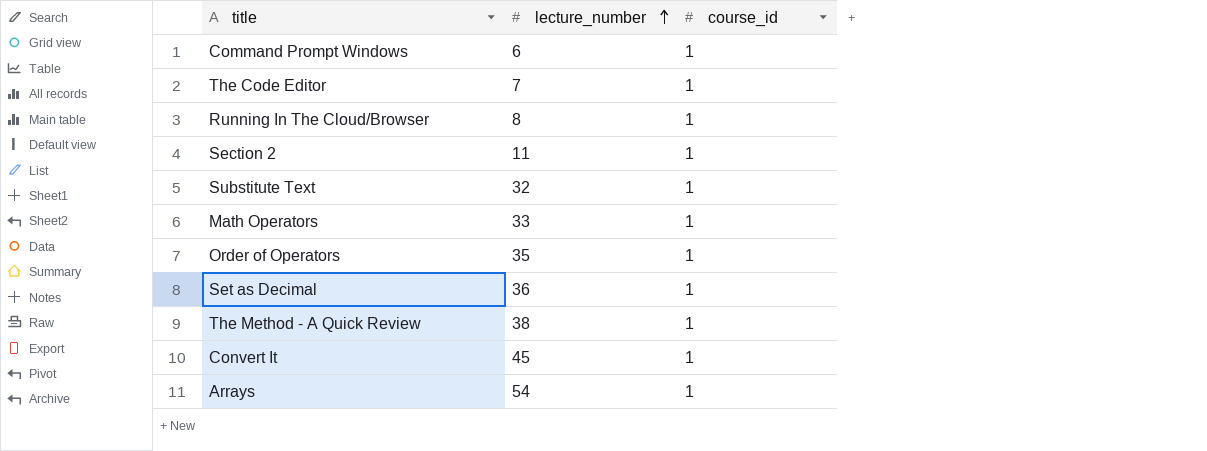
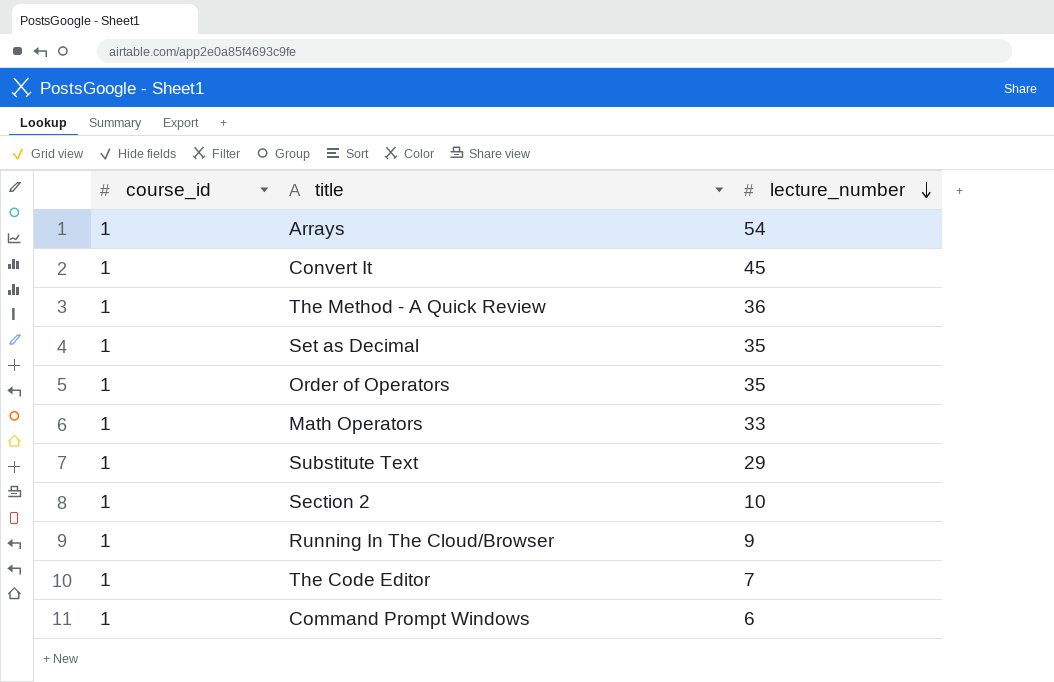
row order: lecture_number ascending -> lecture_number descending
column course_id | position: 3 -> 1
The Method - A Quick Review | lecture_number: 38 -> 36
Set as Decimal | lecture_number: 36 -> 35
Substitute Text | lecture_number: 32 -> 29
Section 2 | lecture_number: 11 -> 10
Running In The Cloud/Browser | lecture_number: 8 -> 9

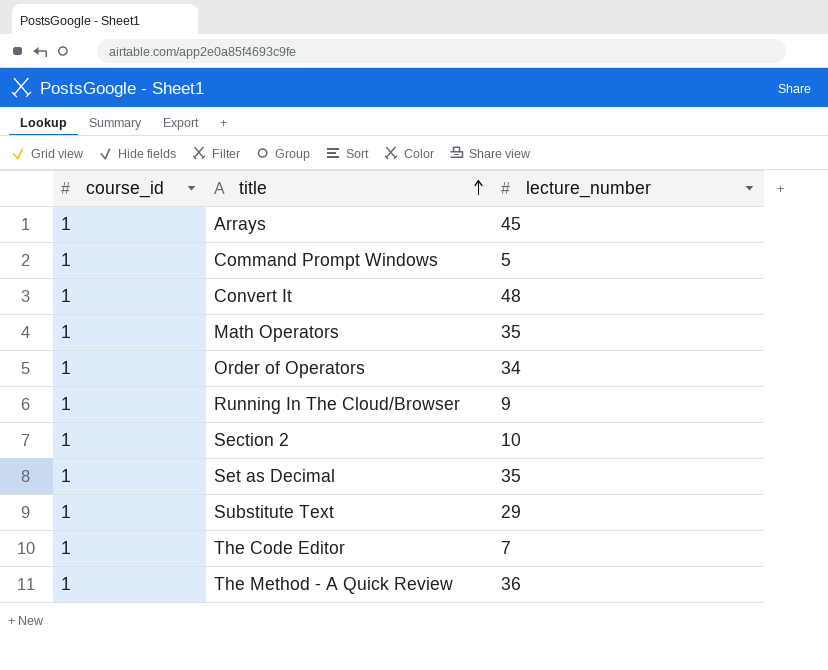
row order: lecture_number descending -> title ascending
Arrays | lecture_number: 54 -> 45
Command Prompt Windows | lecture_number: 6 -> 5
Convert It | lecture_number: 45 -> 48
Math Operators | lecture_number: 33 -> 35
Order of Operators | lecture_number: 35 -> 34

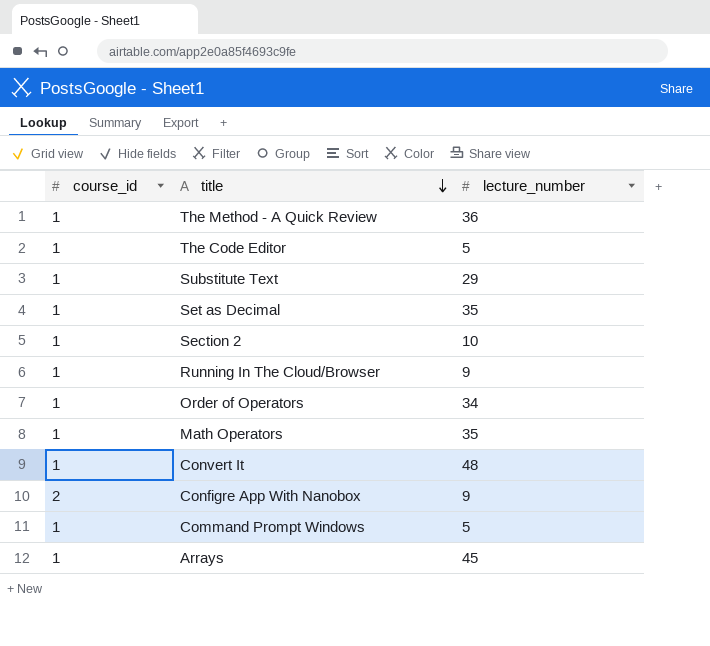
row order: title ascending -> title descending
The Code Editor | lecture_number: 7 -> 5
row Configre App With Nanobox: none -> 2 | 9

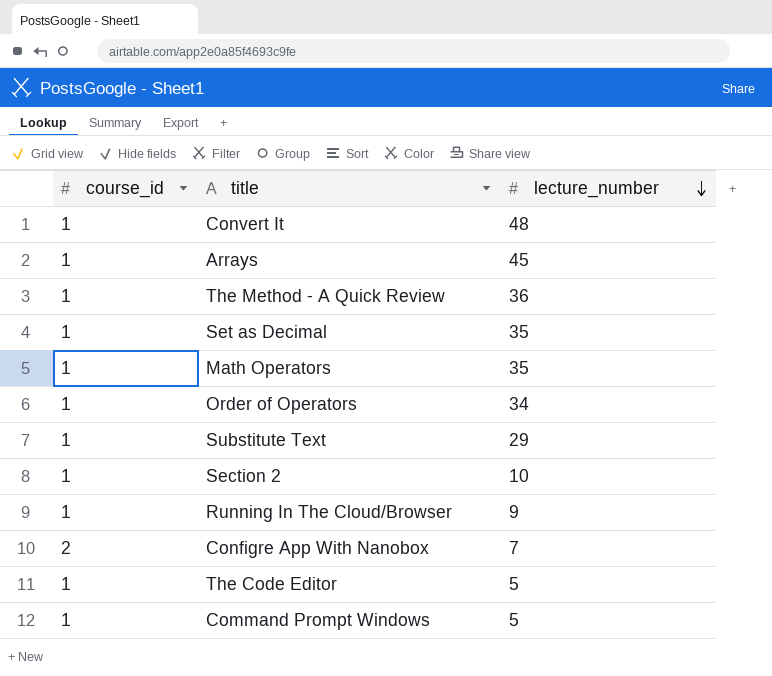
row order: title descending -> lecture_number descending
Configre App With Nanobox | lecture_number: 9 -> 7

